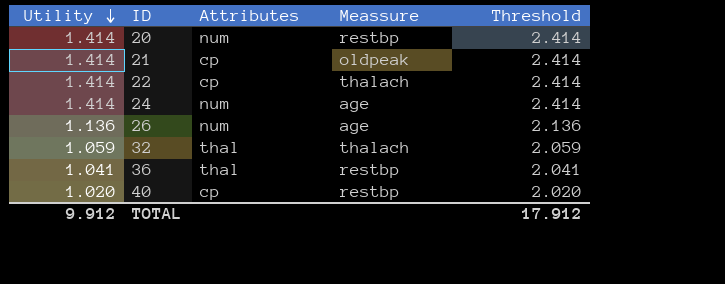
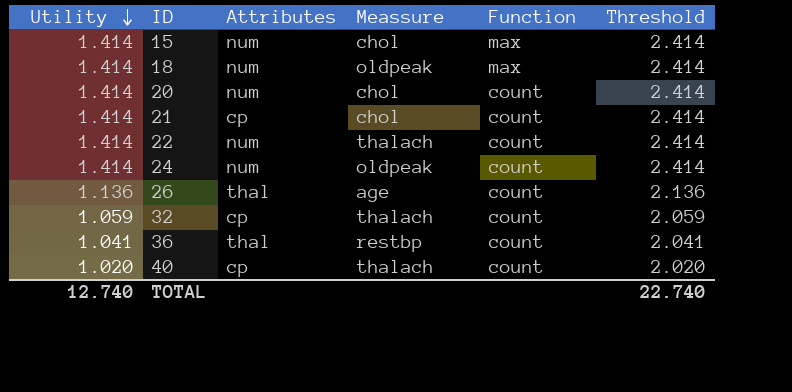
column Function | position: none -> 5
row 15: none -> 1.414 | num | chol | max | 2.414
row 18: none -> 1.414 | num | oldpeak | max | 2.414
20 | Meassure: restbp -> chol
21 | Meassure: oldpeak -> chol
22 | Attributes: cp -> num
24 | Meassure: age -> oldpeak
26 | Attributes: num -> thal
32 | Attributes: thal -> cp
40 | Meassure: restbp -> thalach
TOTAL | Utility: 9.912 -> 12.740
TOTAL | Threshold: 17.912 -> 22.740

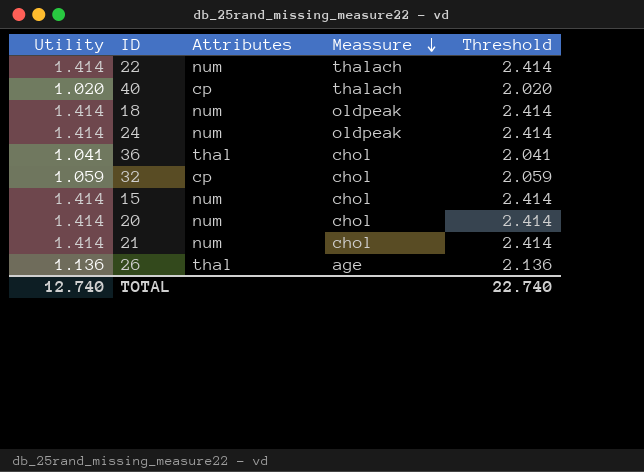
row order: Utility descending -> Meassure descending
column Function | position: 5 -> none
36 | Meassure: restbp -> chol
32 | Meassure: thalach -> chol
21 | Attributes: cp -> num

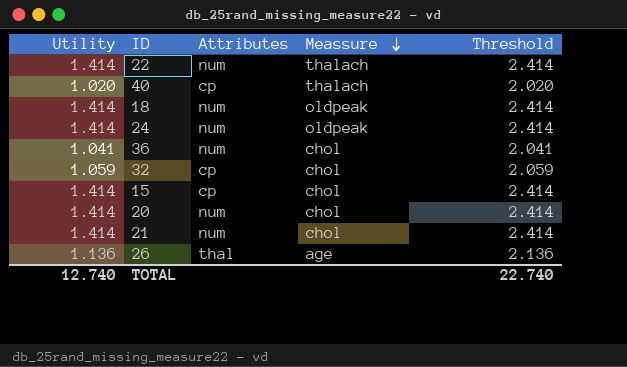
36 | Attributes: thal -> num
15 | Attributes: num -> cp

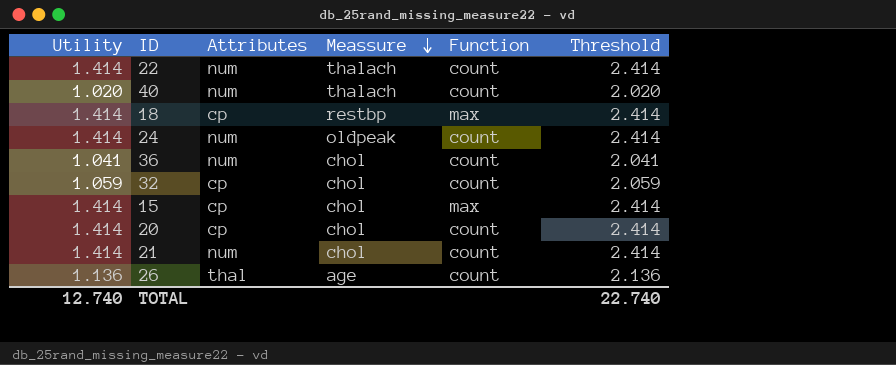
column Function | position: none -> 5
40 | Attributes: cp -> num
18 | Attributes: num -> cp
18 | Meassure: oldpeak -> restbp
20 | Attributes: num -> cp

